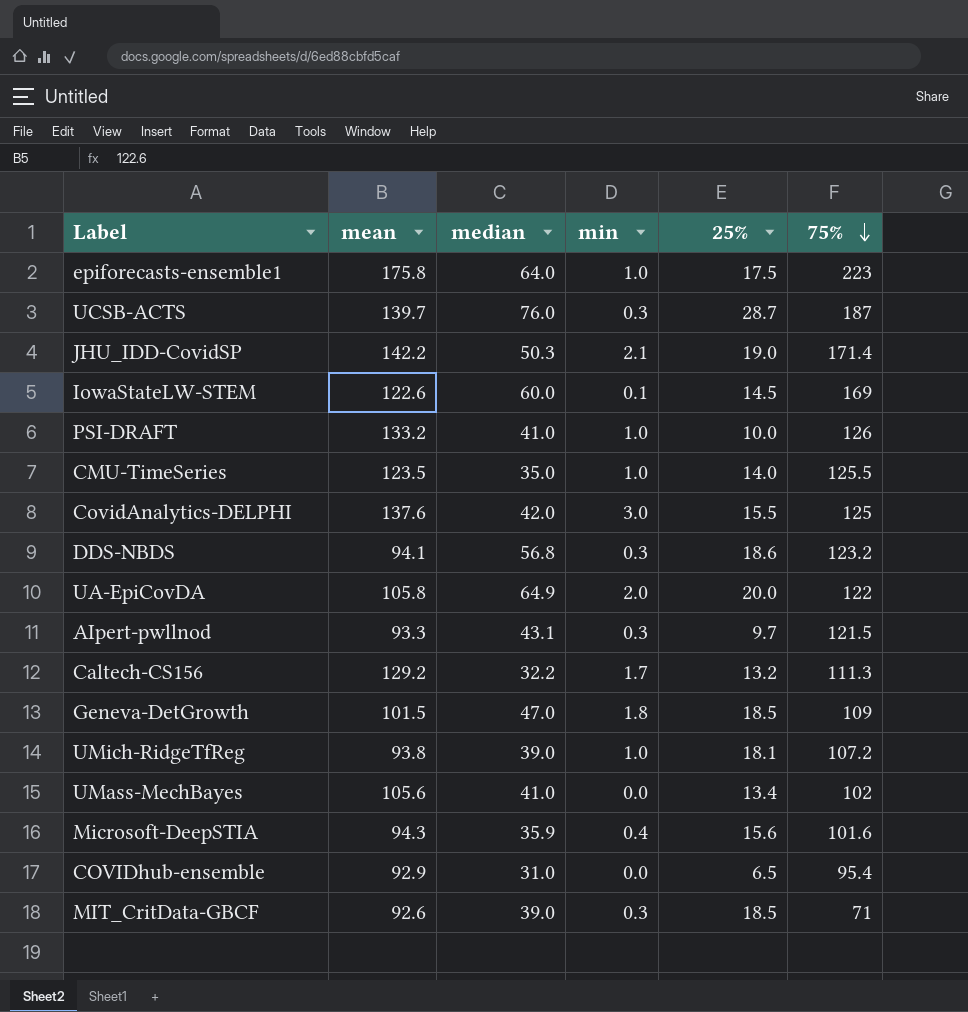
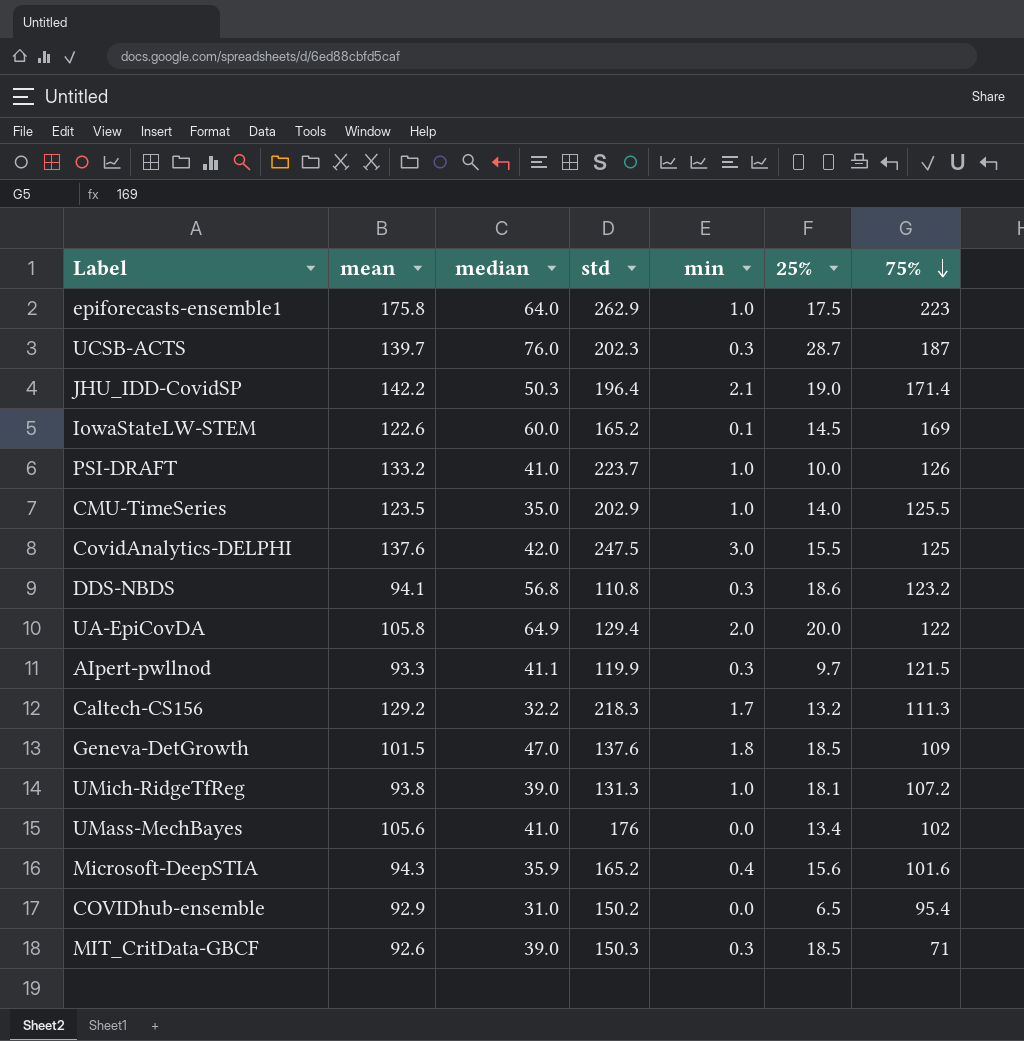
column std | position: none -> 4
AIpert-pwllnod | median: 43.1 -> 41.1

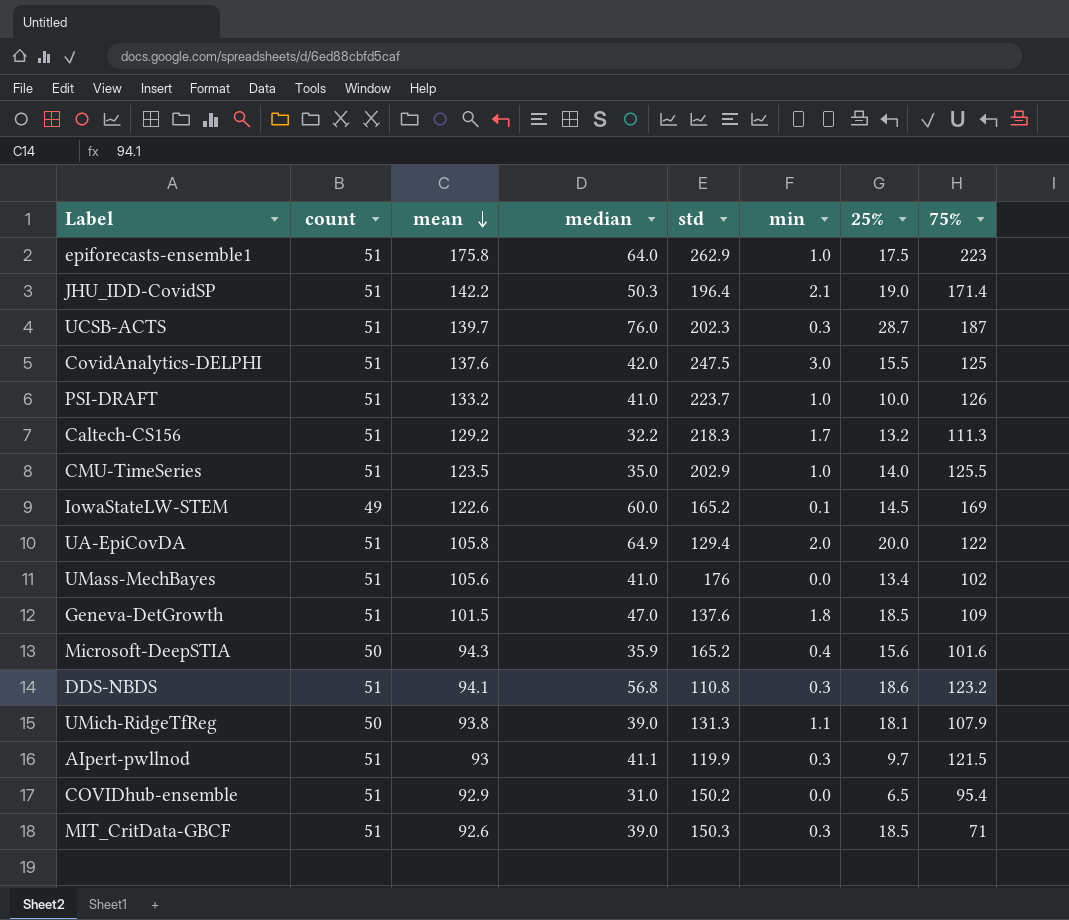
row order: 75% descending -> mean descending
column count | position: none -> 2
UMich-RidgeTfReg | min: 1.0 -> 1.1
UMich-RidgeTfReg | 75%: 107.2 -> 107.9
AIpert-pwllnod | mean: 93.3 -> 93

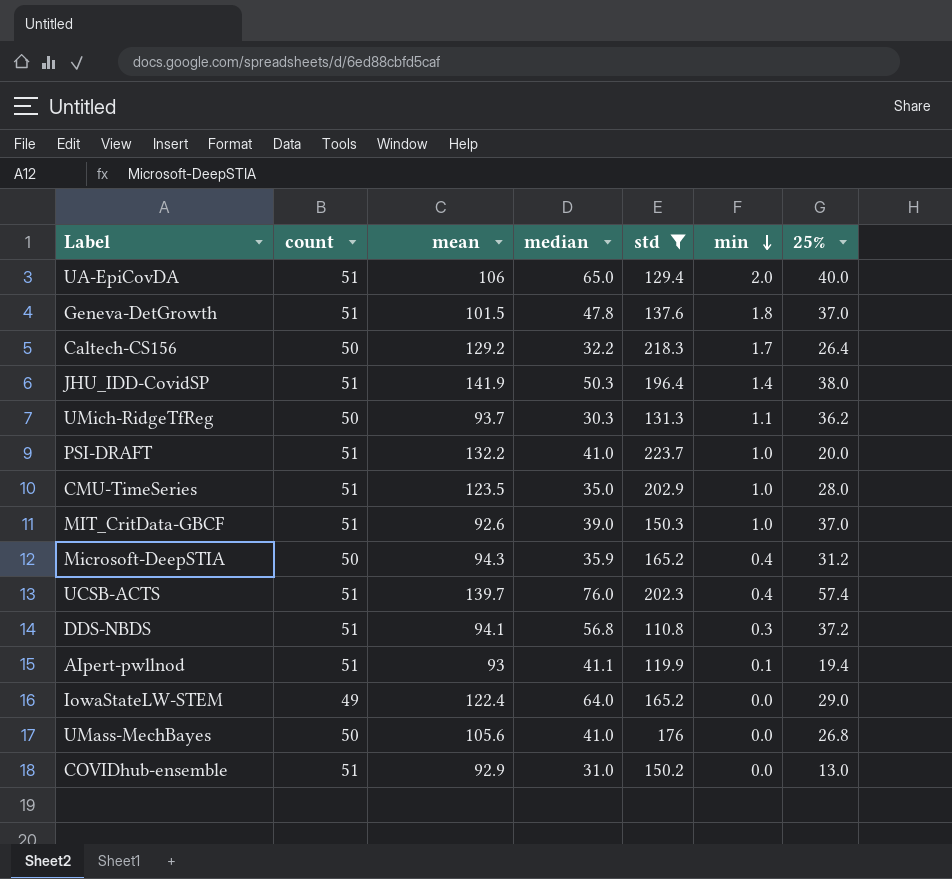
filter: none -> std <= 223.7
row order: mean descending -> min descending
column 75% | position: 8 -> none
UA-EpiCovDA | mean: 105.8 -> 106
UA-EpiCovDA | median: 64.9 -> 65.0
UA-EpiCovDA | 25%: 20.0 -> 40.0
Geneva-DetGrowth | median: 47.0 -> 47.8
Geneva-DetGrowth | 25%: 18.5 -> 37.0
Caltech-CS156 | count: 51 -> 50
Caltech-CS156 | 25%: 13.2 -> 26.4
JHU_IDD-CovidSP | mean: 142.2 -> 141.9
JHU_IDD-CovidSP | min: 2.1 -> 1.4
JHU_IDD-CovidSP | 25%: 19.0 -> 38.0
UMich-RidgeTfReg | mean: 93.8 -> 93.7
UMich-RidgeTfReg | median: 39.0 -> 30.3
UMich-RidgeTfReg | 25%: 18.1 -> 36.2
PSI-DRAFT | mean: 133.2 -> 132.2
PSI-DRAFT | 25%: 10.0 -> 20.0
CMU-TimeSeries | 25%: 14.0 -> 28.0
MIT_CritData-GBCF | min: 0.3 -> 1.0
MIT_CritData-GBCF | 25%: 18.5 -> 37.0
Microsoft-DeepSTIA | 25%: 15.6 -> 31.2
UCSB-ACTS | min: 0.3 -> 0.4
UCSB-ACTS | 25%: 28.7 -> 57.4
DDS-NBDS | 25%: 18.6 -> 37.2
AIpert-pwllnod | min: 0.3 -> 0.1
AIpert-pwllnod | 25%: 9.7 -> 19.4
IowaStateLW-STEM | mean: 122.6 -> 122.4
IowaStateLW-STEM | median: 60.0 -> 64.0
IowaStateLW-STEM | min: 0.1 -> 0.0
IowaStateLW-STEM | 25%: 14.5 -> 29.0
UMass-MechBayes | count: 51 -> 50
UMass-MechBayes | 25%: 13.4 -> 26.8
COVIDhub-ensemble | 25%: 6.5 -> 13.0

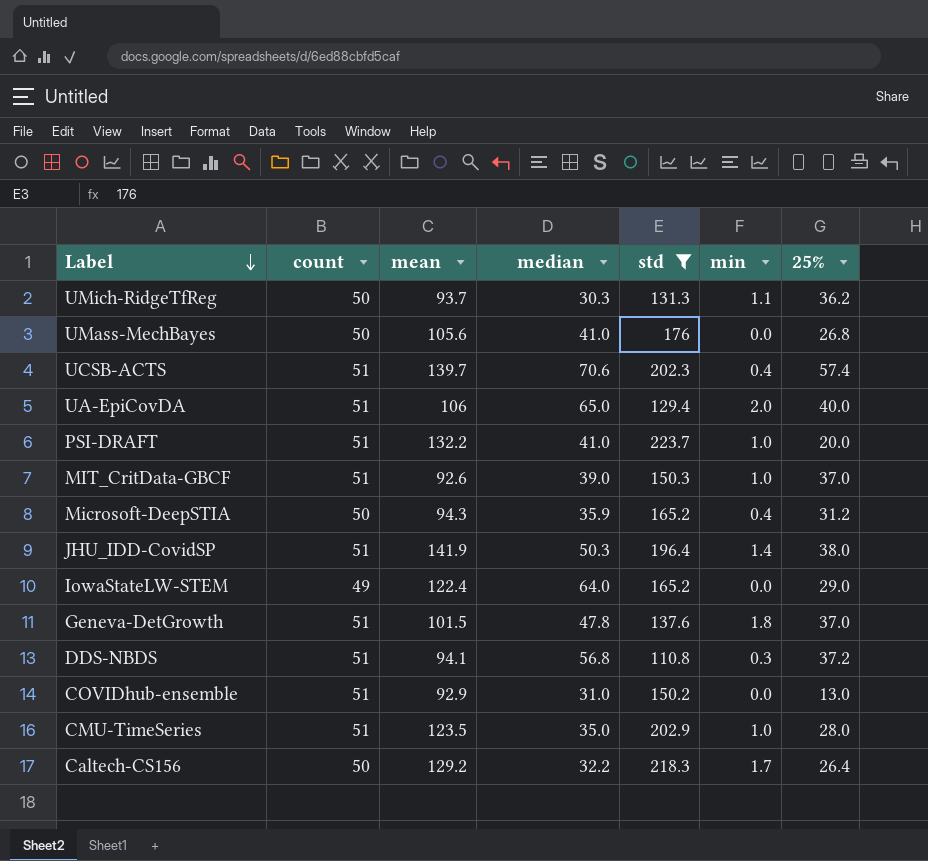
row order: min descending -> Label descending
row AIpert-pwllnod: 51 | 93 | 41.1 | 119.9 | 0.1 | 19.4 -> none
UCSB-ACTS | median: 76.0 -> 70.6

